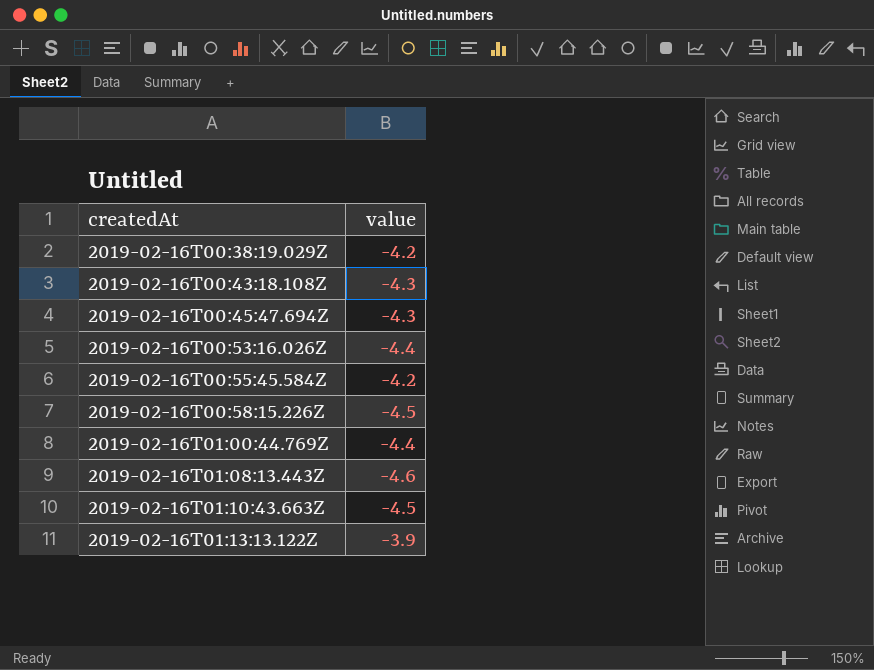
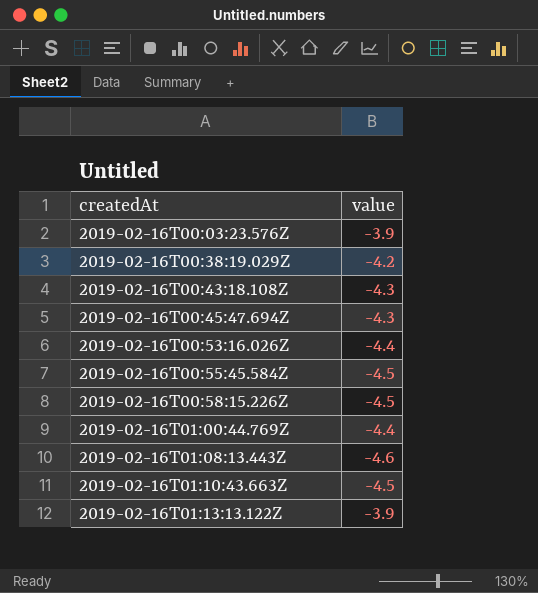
row 2019-02-16T00:03:23.576Z: none -> -3.9
2019-02-16T00:55:45.584Z | value: -4.2 -> -4.5

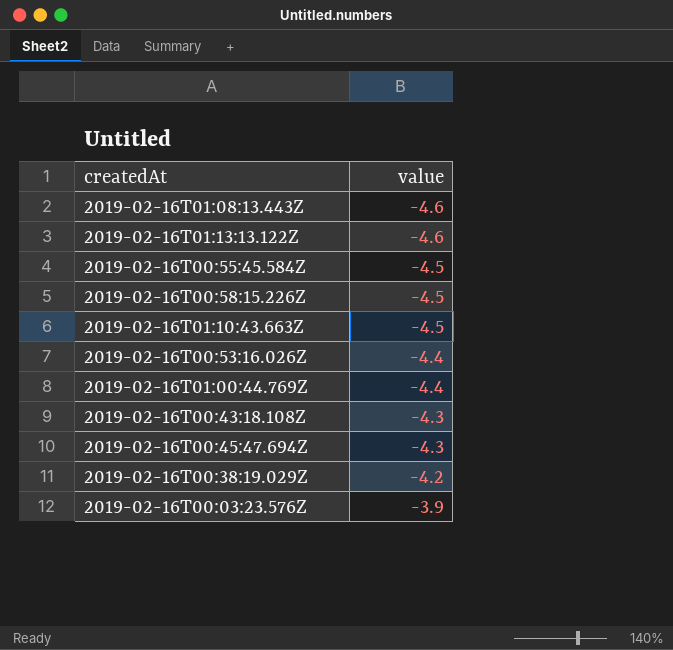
row order: createdAt ascending -> value ascending
2019-02-16T01:13:13.122Z | value: -3.9 -> -4.6

